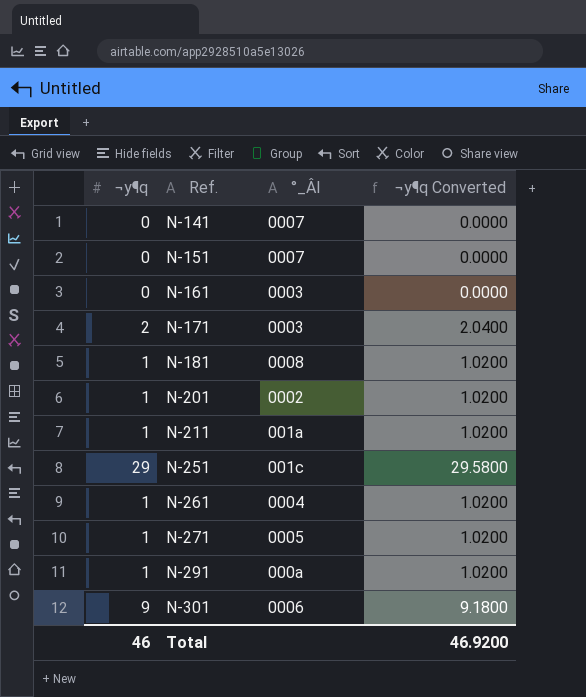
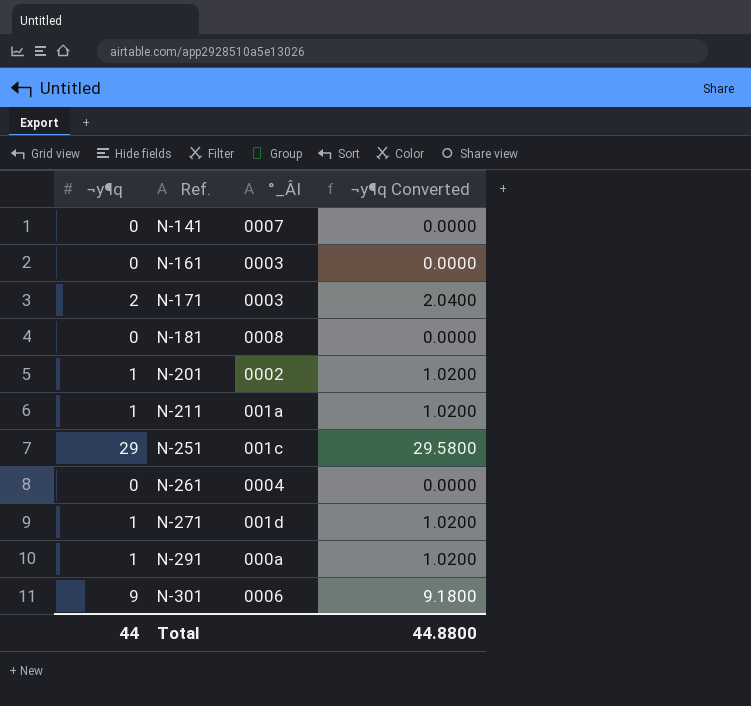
row N-151: 0 | 0007 | 0.0000 -> none
N-181 | ¬y¶q: 1 -> 0
N-181 | ¬y¶q Converted: 1.0200 -> 0.0000
N-261 | ¬y¶q: 1 -> 0
N-261 | ¬y¶q Converted: 1.0200 -> 0.0000
N-271 | °_ÂI: 0005 -> 001d
Total | ¬y¶q: 46 -> 44
Total | ¬y¶q Converted: 46.9200 -> 44.8800

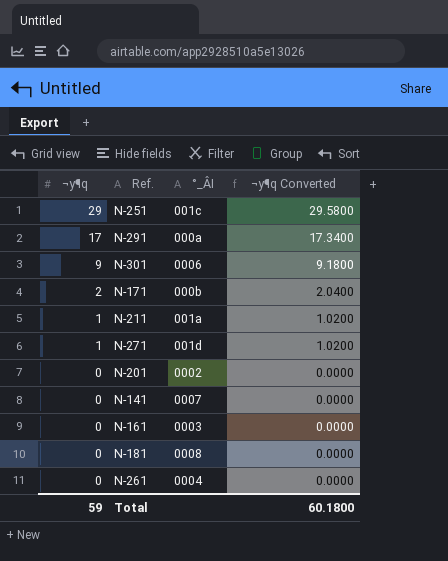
row order: Ref. ascending -> ¬y¶q descending
N-291 | ¬y¶q: 1 -> 17
N-291 | ¬y¶q Converted: 1.0200 -> 17.3400
N-171 | °_ÂI: 0003 -> 000b
N-201 | ¬y¶q: 1 -> 0
N-201 | ¬y¶q Converted: 1.0200 -> 0.0000
Total | ¬y¶q: 44 -> 59
Total | ¬y¶q Converted: 44.8800 -> 60.1800

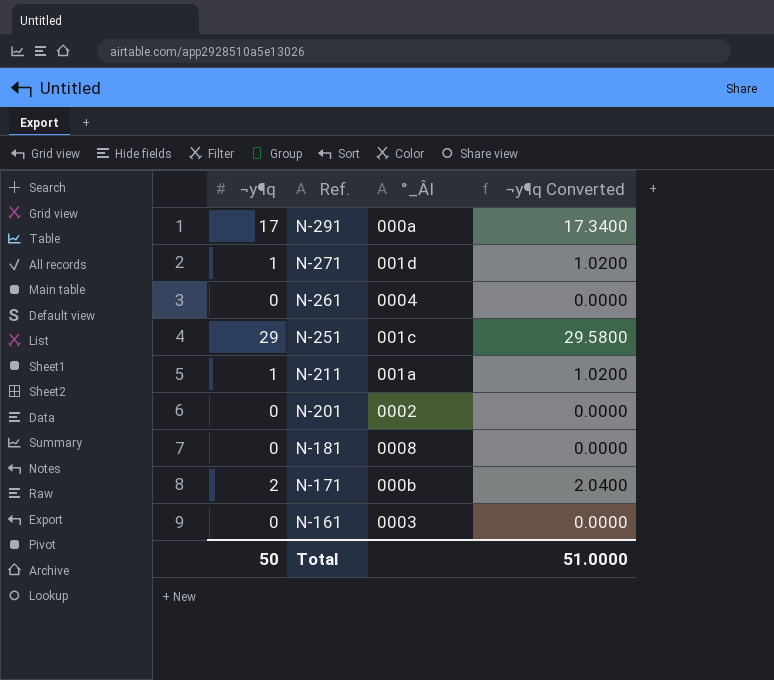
row order: ¬y¶q descending -> Ref. descending
row N-301: 9 | 0006 | 9.1800 -> none
row N-141: 0 | 0007 | 0.0000 -> none
Total | ¬y¶q: 59 -> 50
Total | ¬y¶q Converted: 60.1800 -> 51.0000

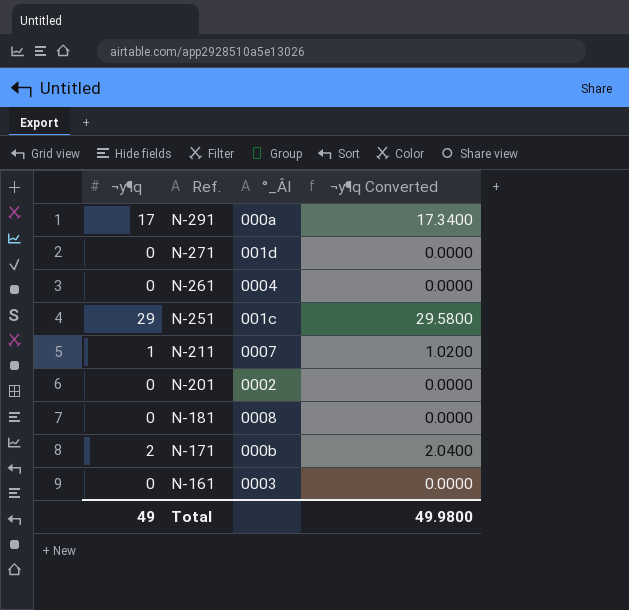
N-271 | ¬y¶q: 1 -> 0
N-271 | ¬y¶q Converted: 1.0200 -> 0.0000
N-211 | °_ÂI: 001a -> 0007
Total | ¬y¶q: 50 -> 49
Total | ¬y¶q Converted: 51.0000 -> 49.9800

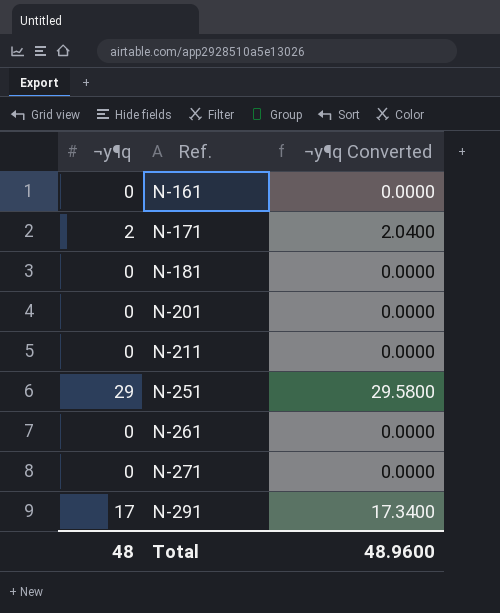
row order: Ref. descending -> Ref. ascending
column °_ÂI | position: 3 -> none
N-211 | ¬y¶q: 1 -> 0
N-211 | ¬y¶q Converted: 1.0200 -> 0.0000
Total | ¬y¶q: 49 -> 48
Total | ¬y¶q Converted: 49.9800 -> 48.9600

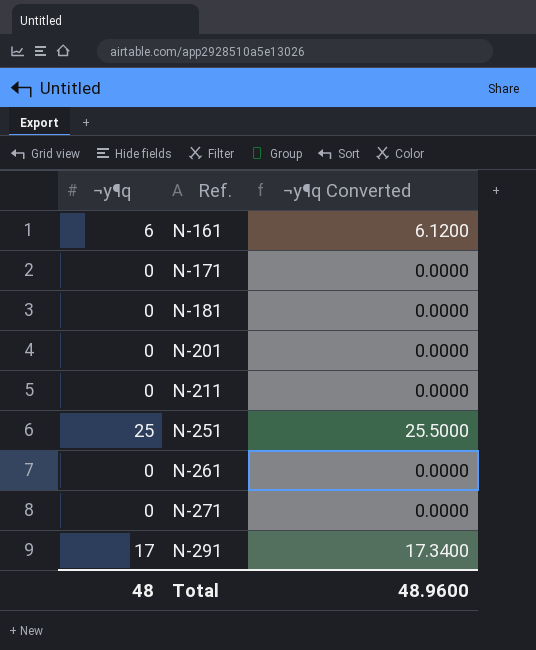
N-161 | ¬y¶q: 0 -> 6
N-161 | ¬y¶q Converted: 0.0000 -> 6.1200
N-171 | ¬y¶q: 2 -> 0
N-171 | ¬y¶q Converted: 2.0400 -> 0.0000
N-251 | ¬y¶q: 29 -> 25
N-251 | ¬y¶q Converted: 29.5800 -> 25.5000

